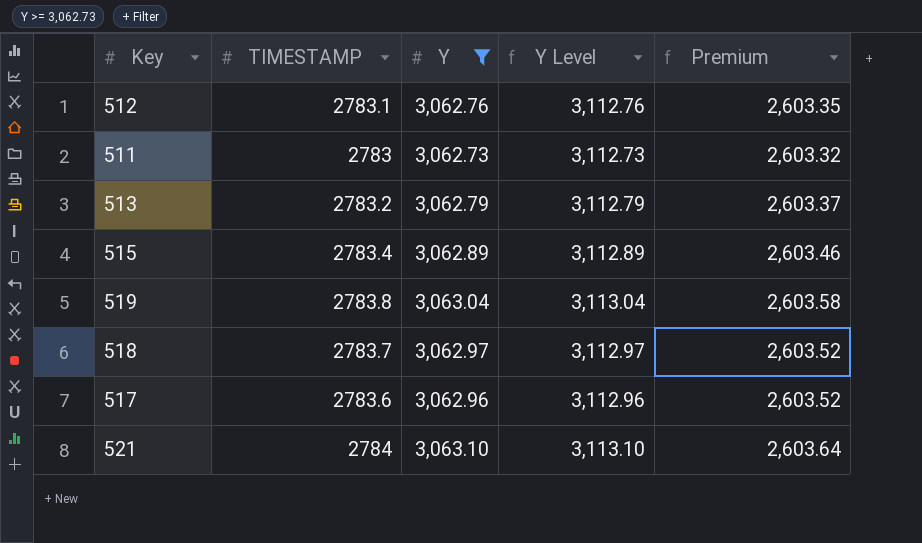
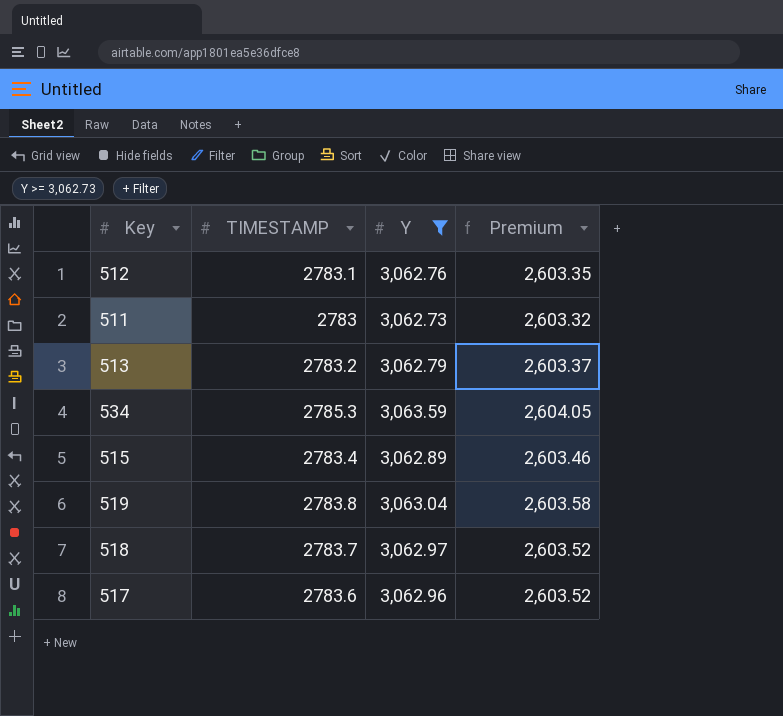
column Y Level | formula: [Y] + 50 -> none
row 521: 2784 | 3,063.10 | 3,113.10 | 2,603.64 -> none
row 534: none -> 2785.3 | 3,063.59 | 2,604.05

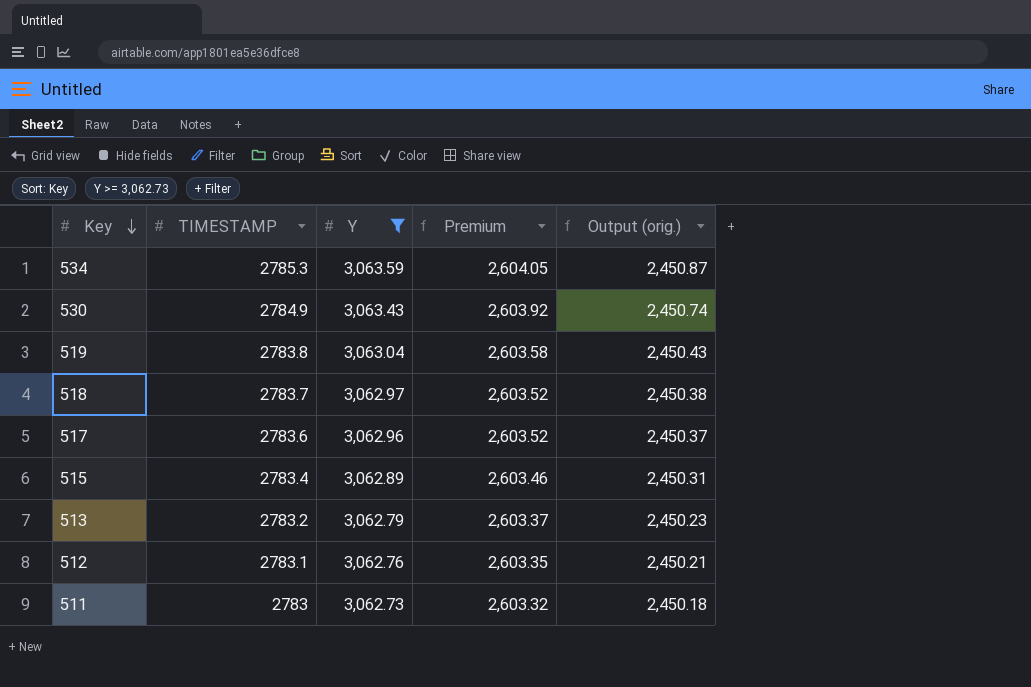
row order: none -> Key descending
column Output (orig.) | formula: none -> [Y] * 0.8
row 530: none -> 2784.9 | 3,063.43 | 2,603.92 | 2,450.74

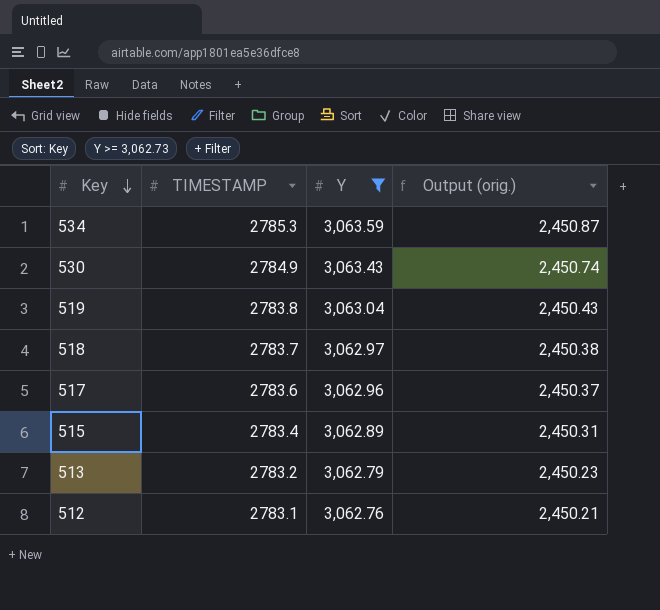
column Premium | formula: [Y] * 0.85 -> none
row 511: 2783 | 3,062.73 | 2,603.32 | 2,450.18 -> none

